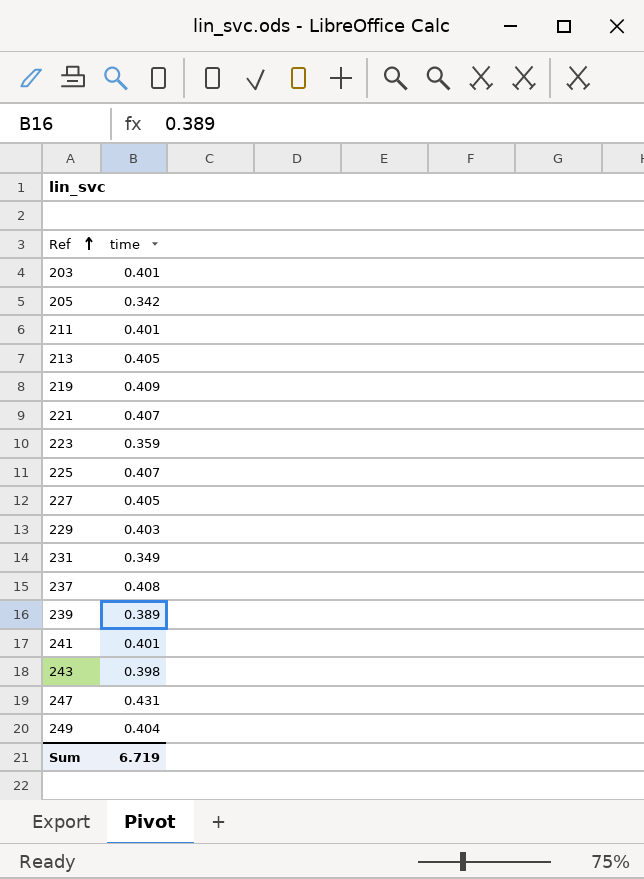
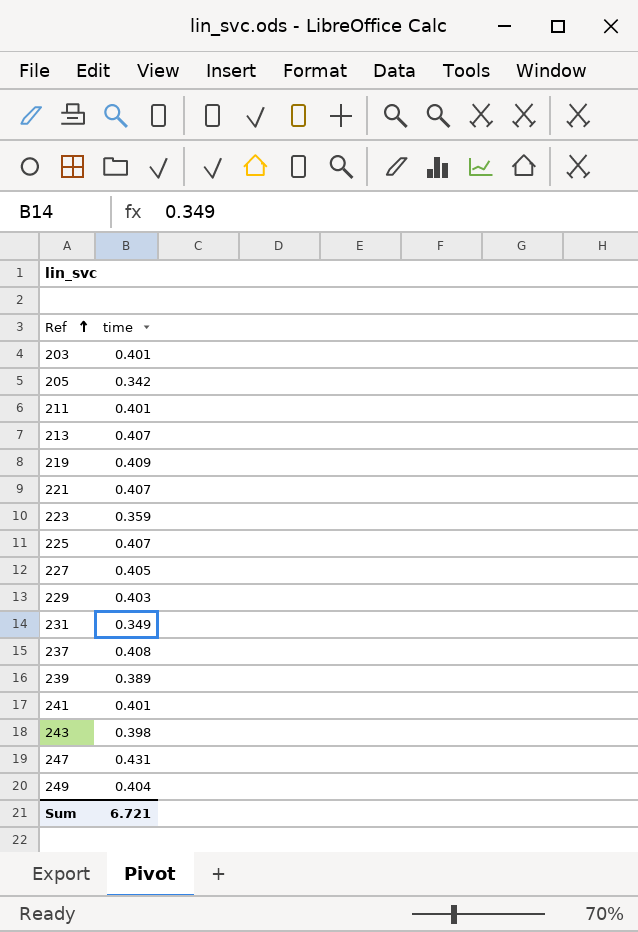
213 | time: 0.405 -> 0.407
Sum | time: 6.719 -> 6.721

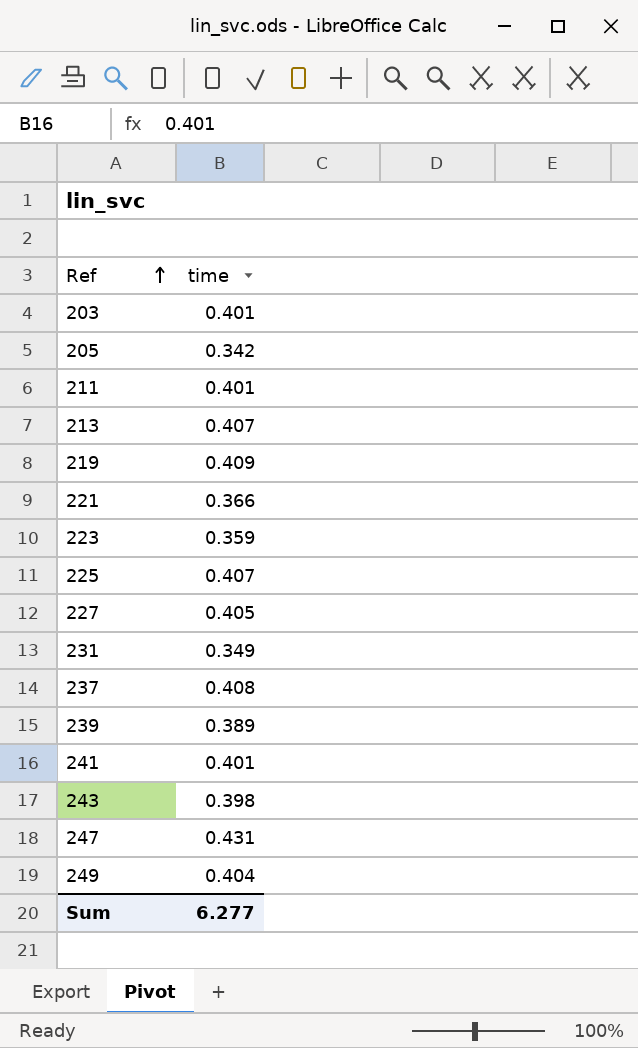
row 229: 0.403 -> none
221 | time: 0.407 -> 0.366
Sum | time: 6.721 -> 6.277

